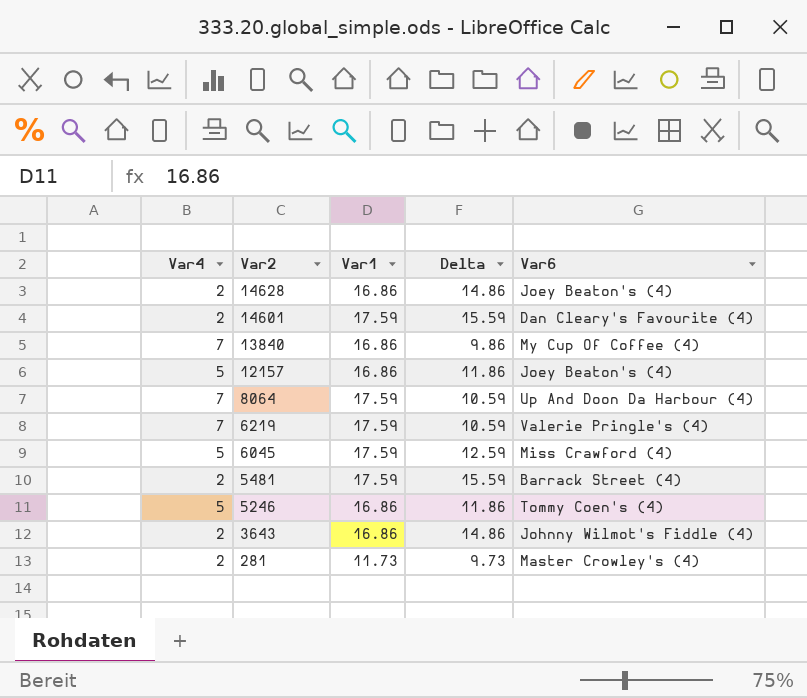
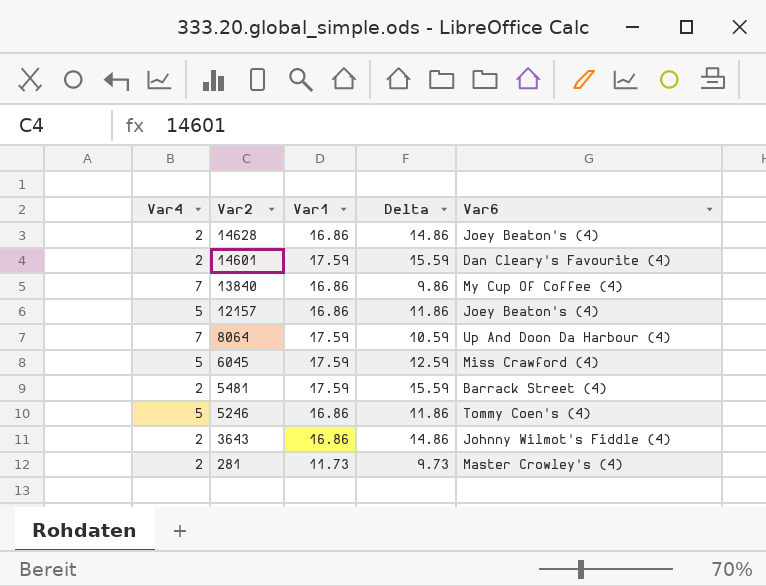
row 6219: 7 | 17.59 | 10.59 | Valerie Pringle's (4) -> none

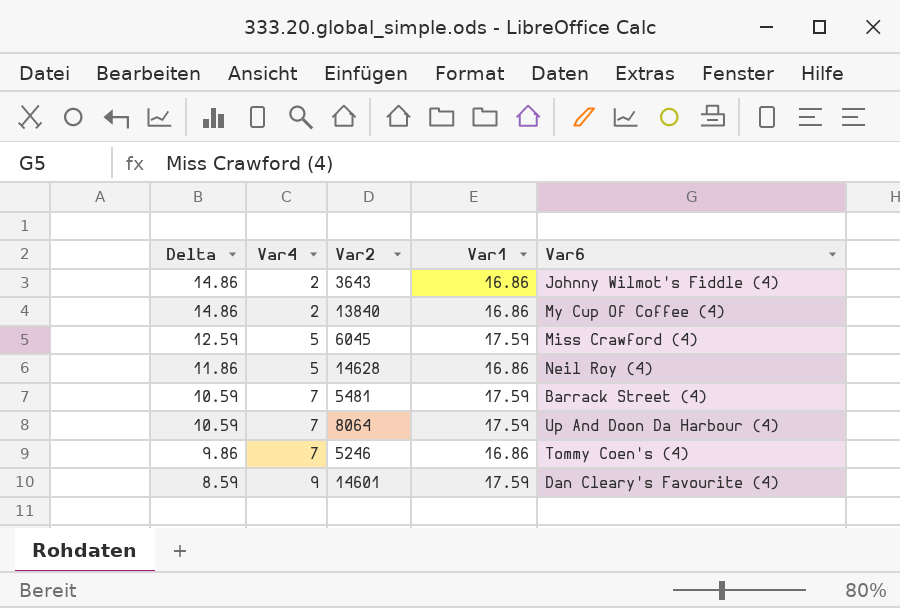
row order: Var2 descending -> Delta descending
column Delta | position: 4 -> 1
row 12157: 5 | 16.86 | 11.86 | Joey Beaton's (4) -> none
row 281: 2 | 11.73 | 9.73 | Master Crowley's (4) -> none
13840 | Delta: 9.86 -> 14.86
13840 | Var4: 7 -> 2
14628 | Delta: 14.86 -> 11.86
14628 | Var4: 2 -> 5
14628 | Var6: Joey Beaton's (4) -> Neil Roy (4)
5481 | Delta: 15.59 -> 10.59
5481 | Var4: 2 -> 7
5246 | Delta: 11.86 -> 9.86
5246 | Var4: 5 -> 7
14601 | Delta: 15.59 -> 8.59
14601 | Var4: 2 -> 9

